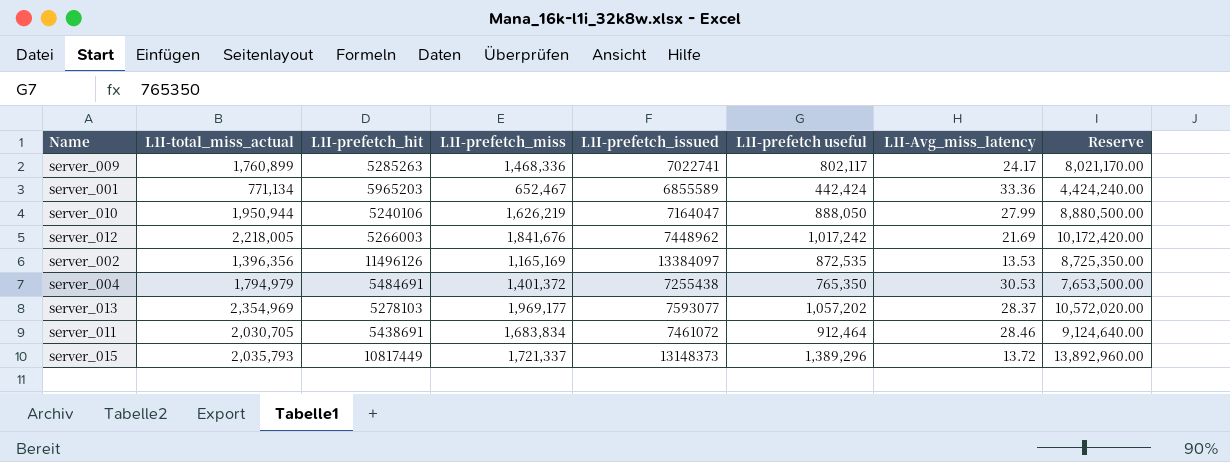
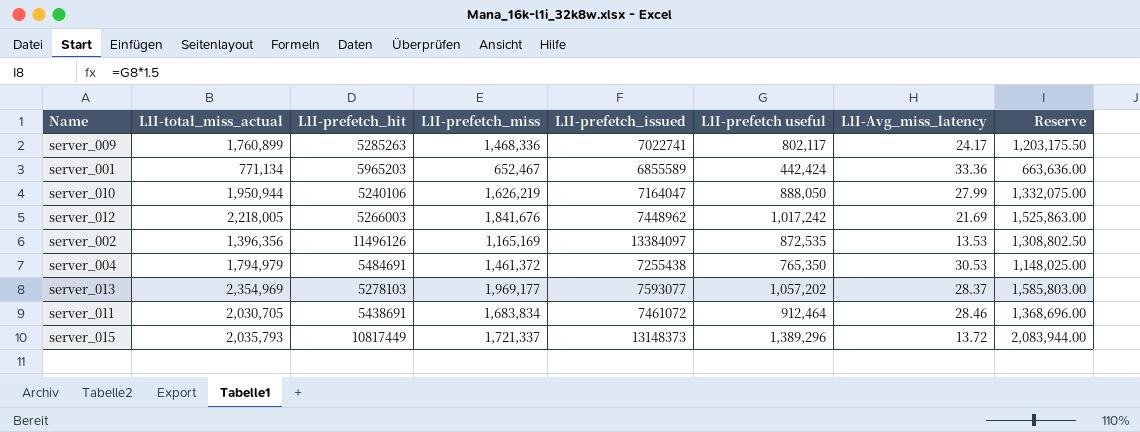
column Reserve | formula: [L1I-prefetch useful] * 10 -> [L1I-prefetch useful] * 1.5
server_004 | L1I-prefetch_miss: 1,401,372 -> 1,461,372

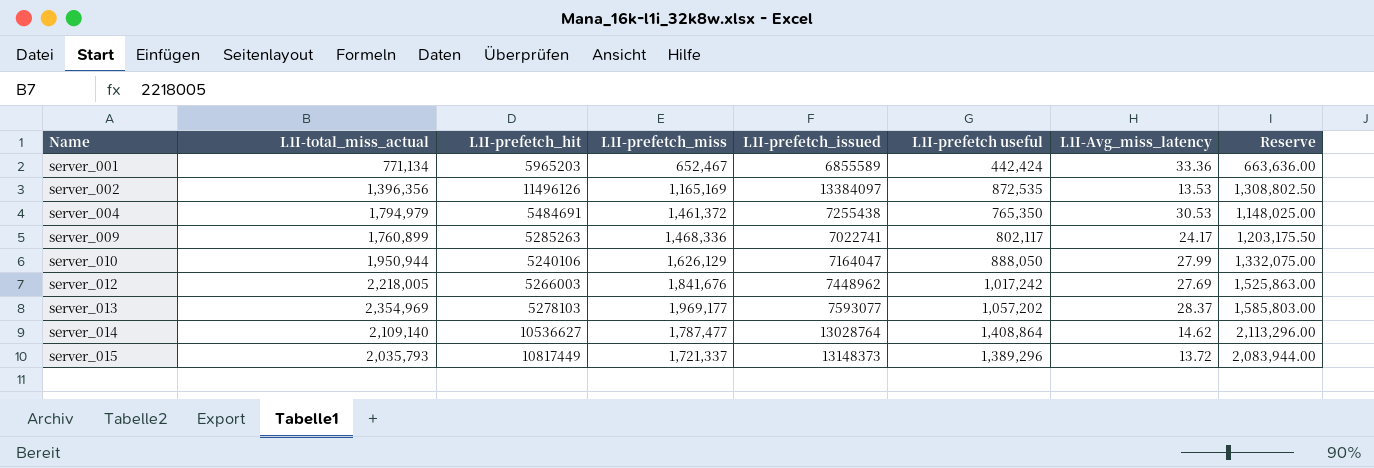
row order: none -> Name ascending
row server_011: 2,030,705 | 5438691 | 1,683,834 | 7461072 | 912,464 | 28.46 | 1,368,696.00 -> none
server_010 | L1I-prefetch_miss: 1,626,219 -> 1,626,129
server_012 | L1I-Avg_miss_latency: 21.69 -> 27.69
row server_014: none -> 2,109,140 | 10536627 | 1,787,477 | 13028764 | 1,408,864 | 14.62 | 2,113,296.00

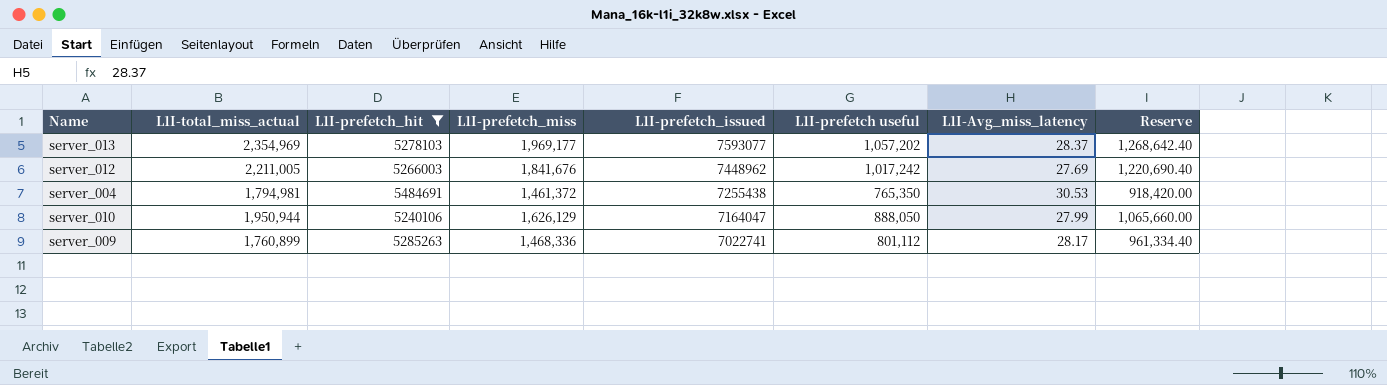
filter: none -> L1I-prefetch_hit <= 5484691
row order: Name ascending -> L1I-prefetch_issued descending
column Reserve | formula: [L1I-prefetch useful] * 1.5 -> [L1I-prefetch useful] * 1.2
server_012 | L1I-total_miss_actual: 2,218,005 -> 2,211,005
server_004 | L1I-total_miss_actual: 1,794,979 -> 1,794,981
server_009 | L1I-prefetch useful: 802,117 -> 801,112
server_009 | L1I-Avg_miss_latency: 24.17 -> 28.17

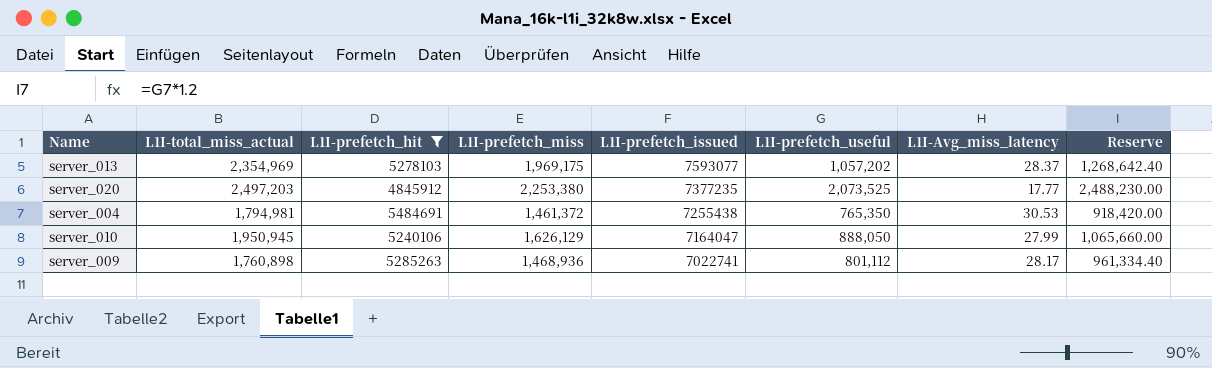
column name: L1I-prefetch useful -> L1I-prefetch_useful
row server_012: 2,211,005 | 5266003 | 1,841,676 | 7448962 | 1,017,242 | 27.69 | 1,220,690.40 -> none
server_013 | L1I-prefetch_miss: 1,969,177 -> 1,969,175
row server_020: none -> 2,497,203 | 4845912 | 2,253,380 | 7377235 | 2,073,525 | 17.77 | 2,488,230.00
server_010 | L1I-total_miss_actual: 1,950,944 -> 1,950,945
server_009 | L1I-total_miss_actual: 1,760,899 -> 1,760,898
server_009 | L1I-prefetch_miss: 1,468,336 -> 1,468,936

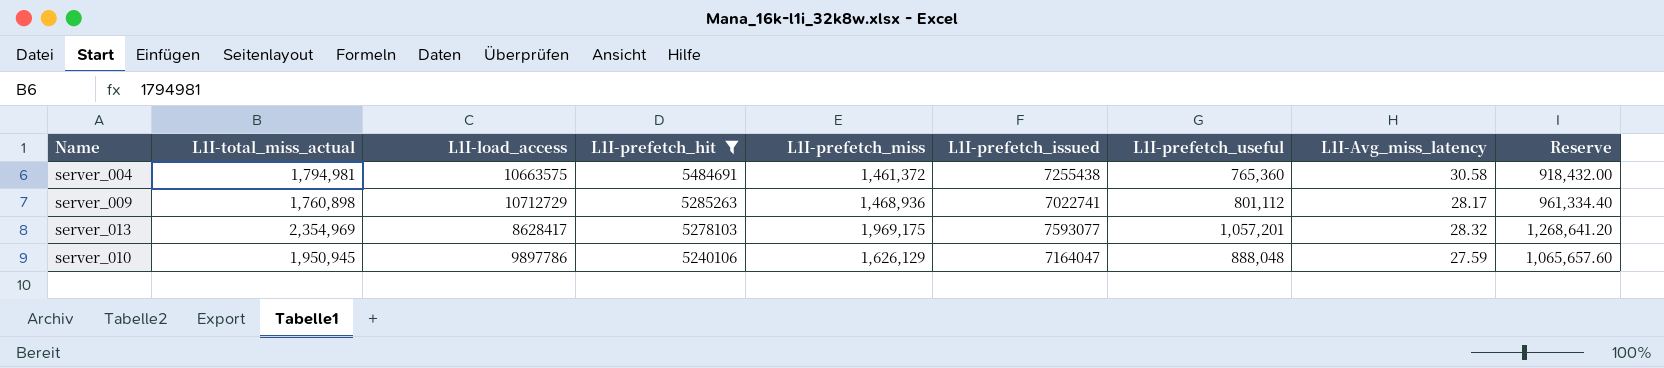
row order: L1I-prefetch_issued descending -> L1I-prefetch_hit descending
column L1I-load_access | position: none -> 3
row server_020: 2,497,203 | 4845912 | 2,253,380 | 7377235 | 2,073,525 | 17.77 | 2,488,230.00 -> none
server_004 | L1I-prefetch_useful: 765,350 -> 765,360
server_004 | L1I-Avg_miss_latency: 30.53 -> 30.58
server_004 | Reserve: 918,420.00 -> 918,432.00
server_013 | L1I-prefetch_useful: 1,057,202 -> 1,057,201
server_013 | L1I-Avg_miss_latency: 28.37 -> 28.32
server_013 | Reserve: 1,268,642.40 -> 1,268,641.20
server_010 | L1I-prefetch_useful: 888,050 -> 888,048
server_010 | L1I-Avg_miss_latency: 27.99 -> 27.59
server_010 | Reserve: 1,065,660.00 -> 1,065,657.60

